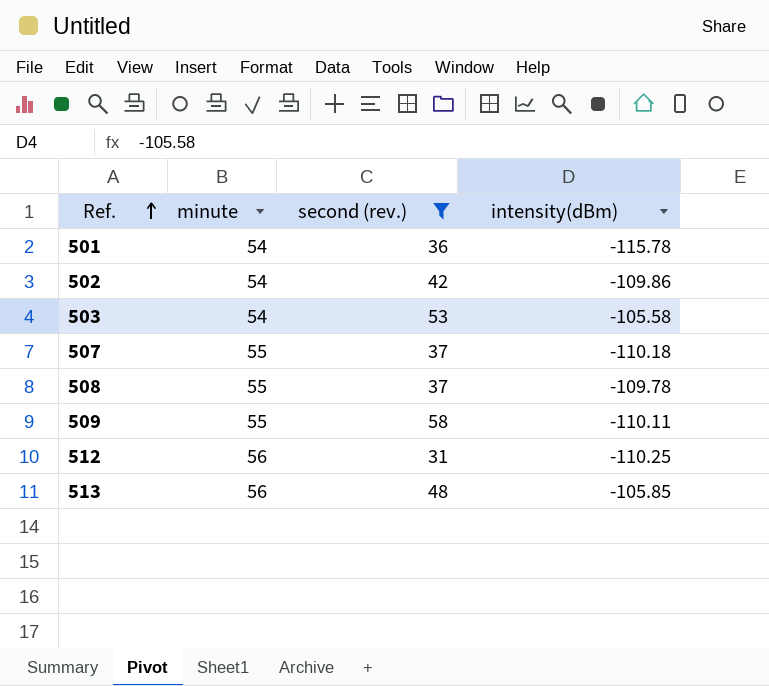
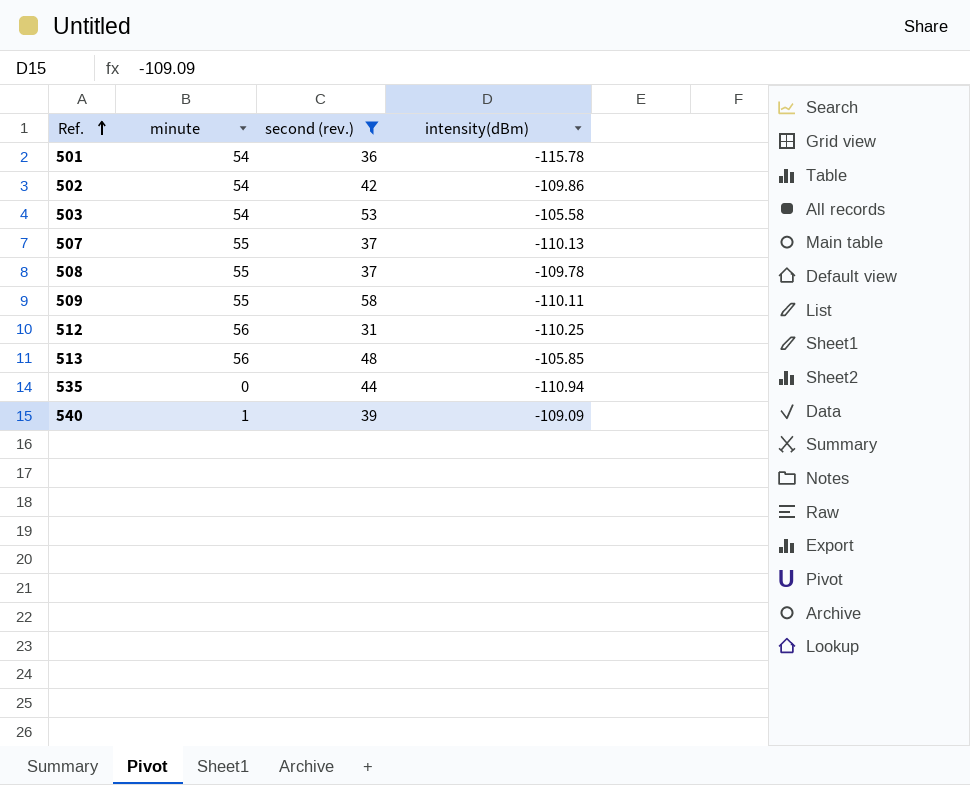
507 | intensity(dBm): -110.18 -> -110.13
row 535: none -> 0 | 44 | -110.94
row 540: none -> 1 | 39 | -109.09

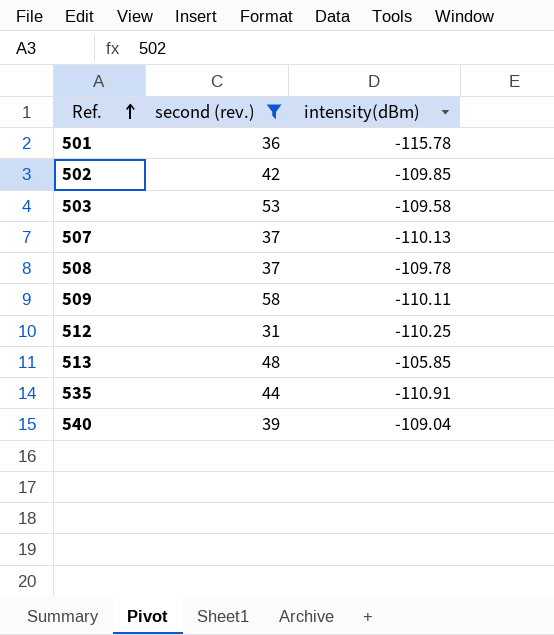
column minute | position: 2 -> none
502 | intensity(dBm): -109.86 -> -109.85
503 | intensity(dBm): -105.58 -> -109.58
535 | intensity(dBm): -110.94 -> -110.91
540 | intensity(dBm): -109.09 -> -109.04

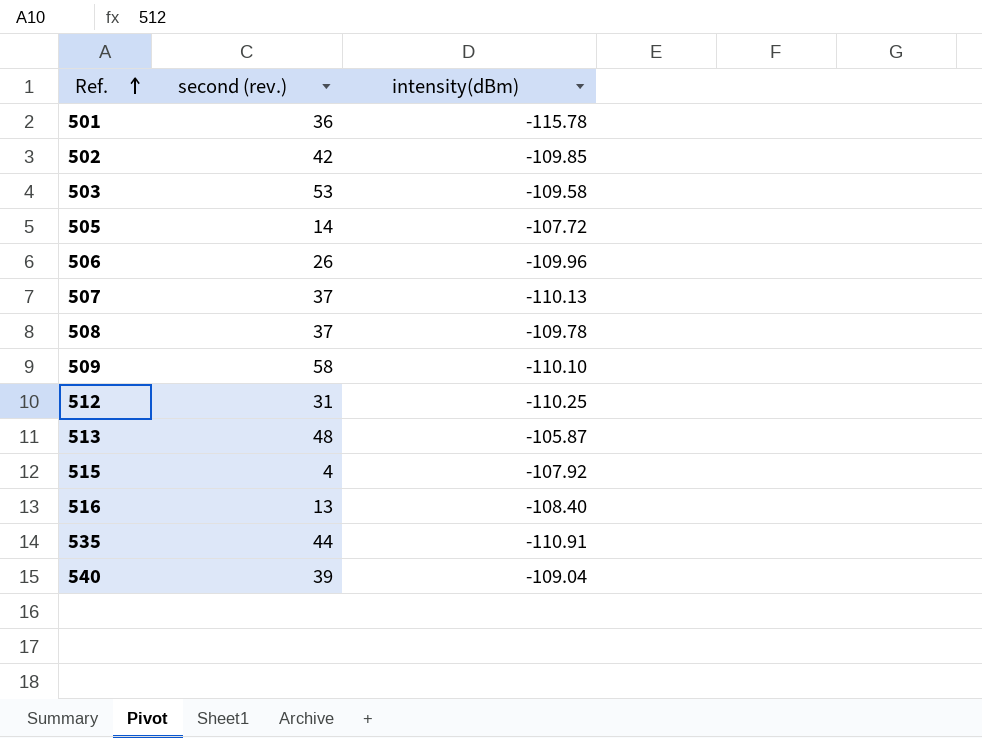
filter: second (rev.) >= 31 -> none
509 | intensity(dBm): -110.11 -> -110.10
513 | intensity(dBm): -105.85 -> -105.87

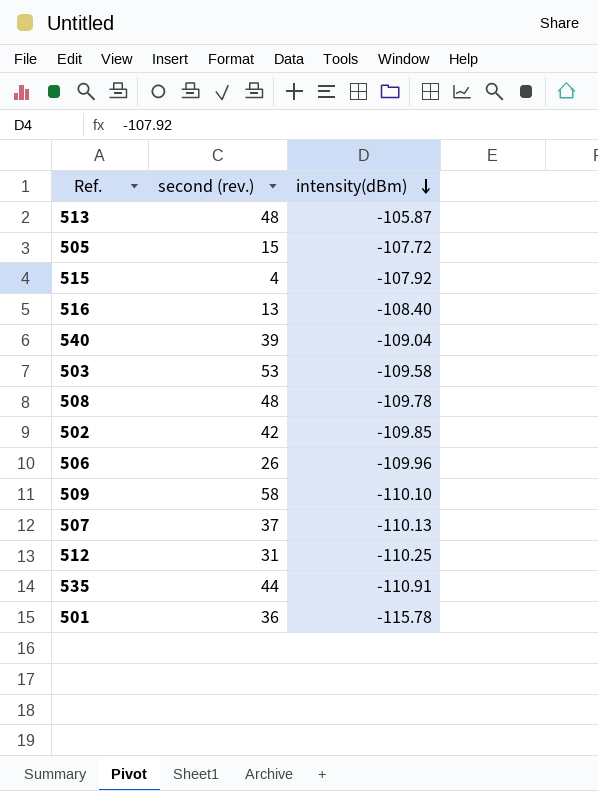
row order: Ref. ascending -> intensity(dBm) descending
505 | second (rev.): 14 -> 15
508 | second (rev.): 37 -> 48

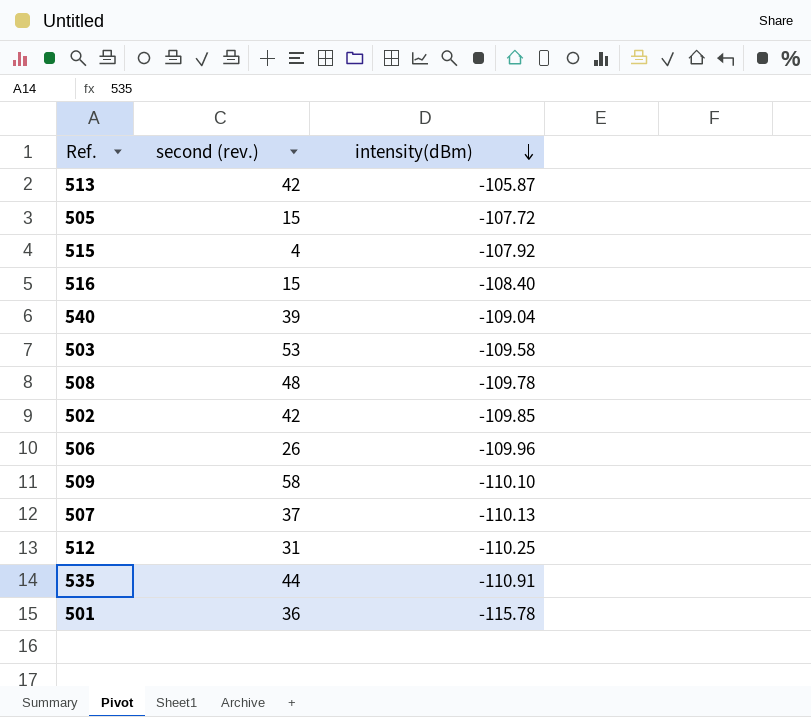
513 | second (rev.): 48 -> 42
516 | second (rev.): 13 -> 15

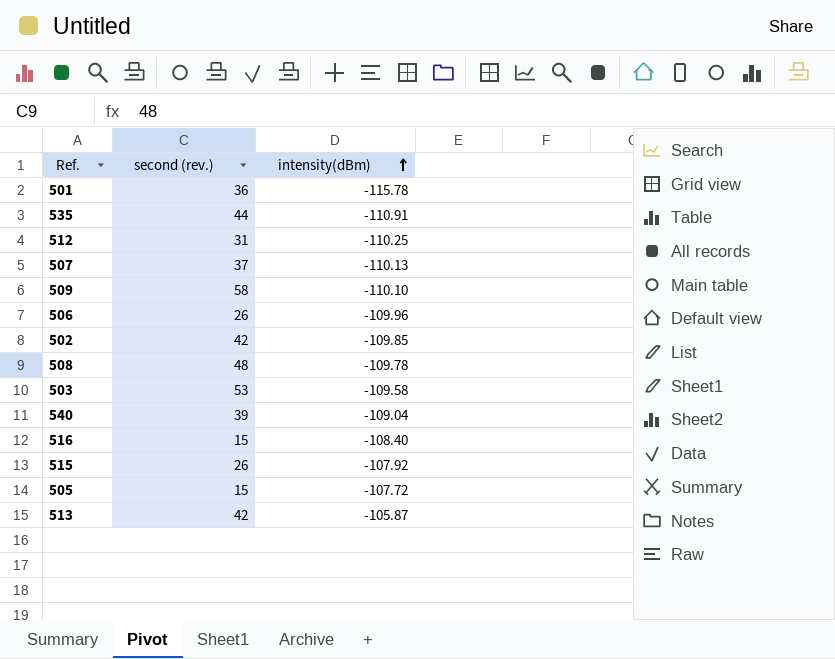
row order: intensity(dBm) descending -> intensity(dBm) ascending
515 | second (rev.): 4 -> 26

